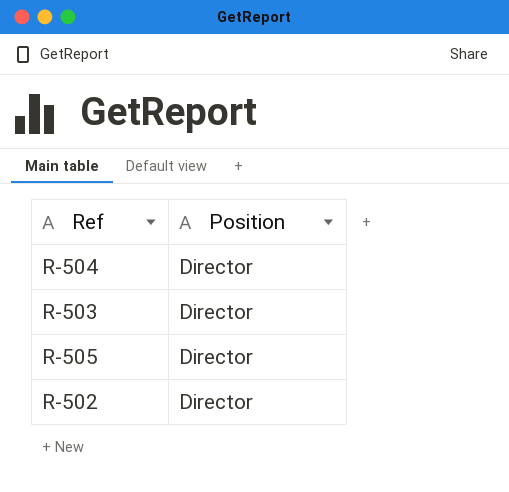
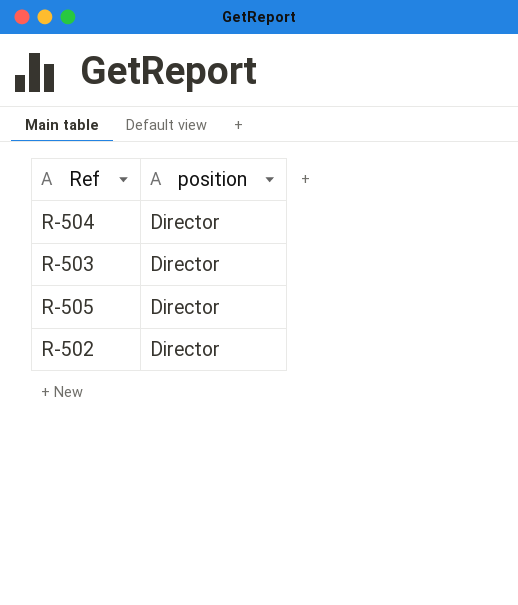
column name: Position -> position

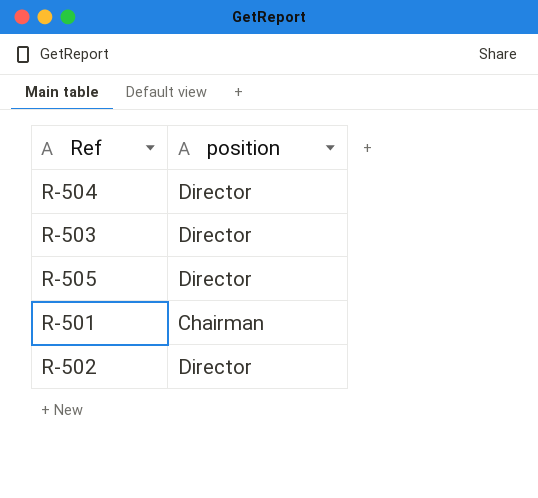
row R-501: none -> Chairman

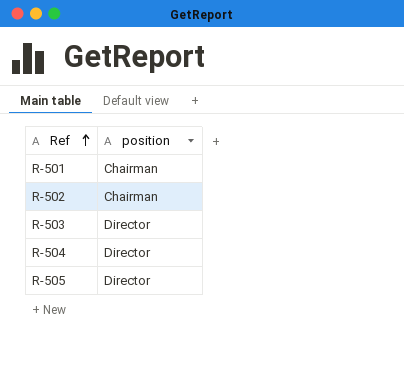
row order: none -> Ref ascending
R-502 | position: Director -> Chairman

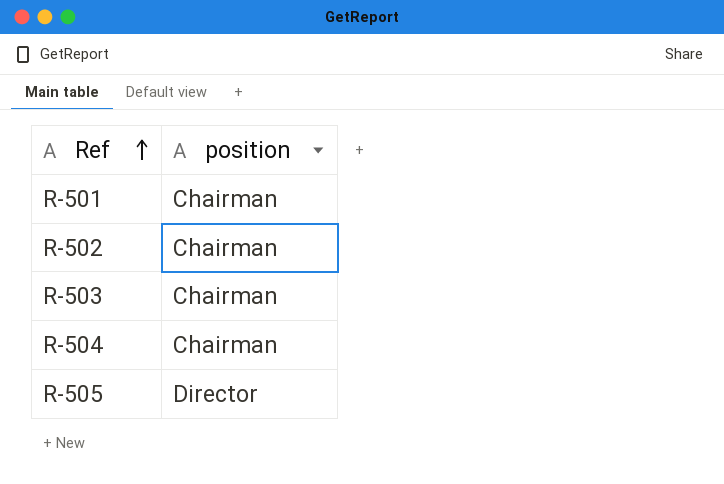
R-503 | position: Director -> Chairman
R-504 | position: Director -> Chairman

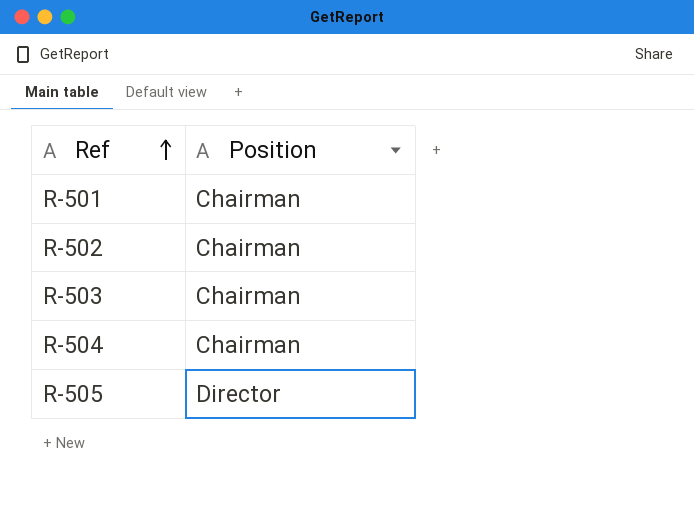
column name: position -> Position

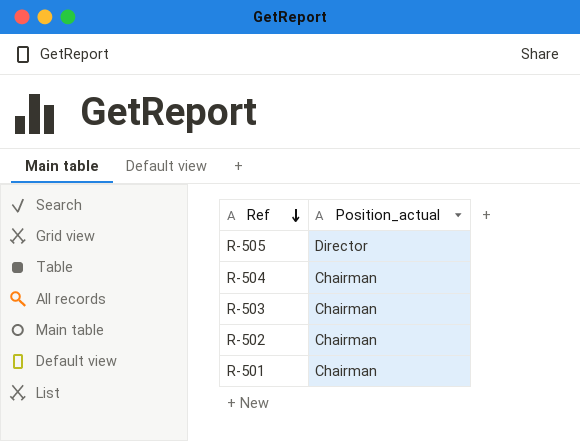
row order: Ref ascending -> Ref descending
column name: Position -> Position_actual

